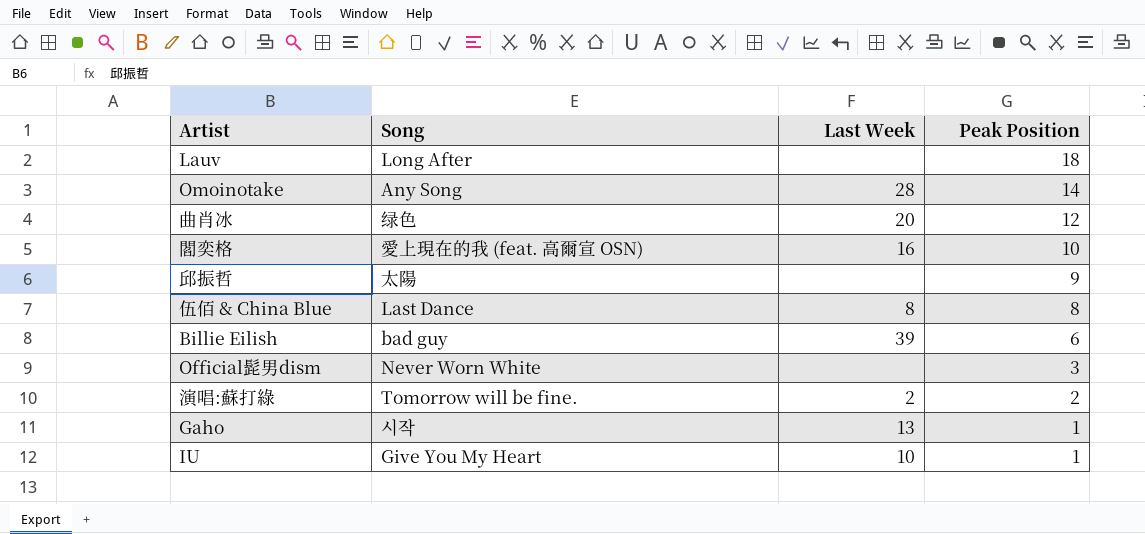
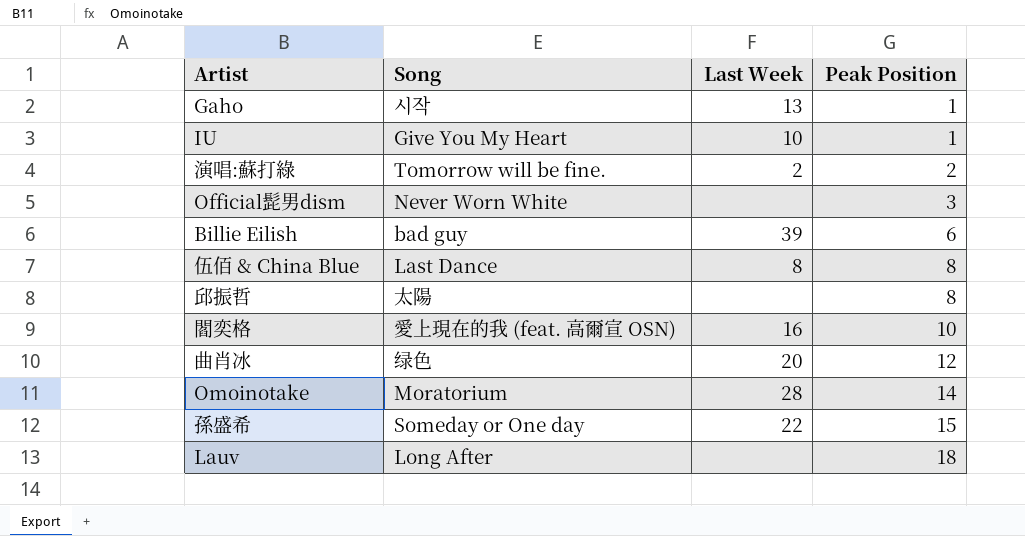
row order: Peak Position descending -> Peak Position ascending
邱振哲 | Peak Position: 9 -> 8
Omoinotake | Song: Any Song -> Moratorium
row 孫盛希: none -> Someday or One day | 22 | 15

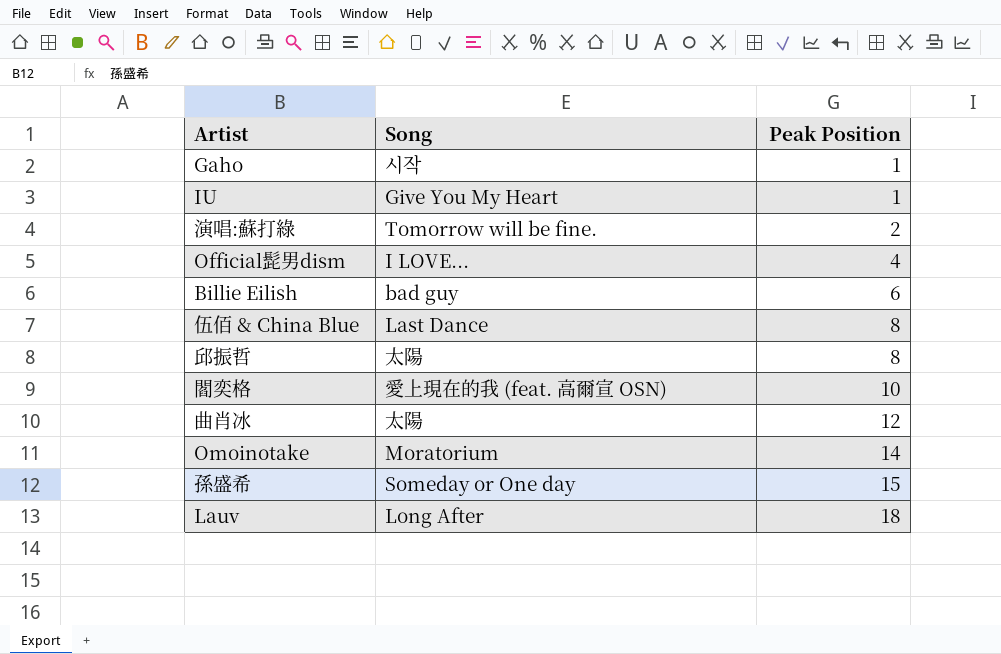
column Last Week | position: 3 -> none
Official髭男dism | Song: Never Worn White -> I LOVE...
Official髭男dism | Peak Position: 3 -> 4
曲肖冰 | Song: 绿色 -> 太陽

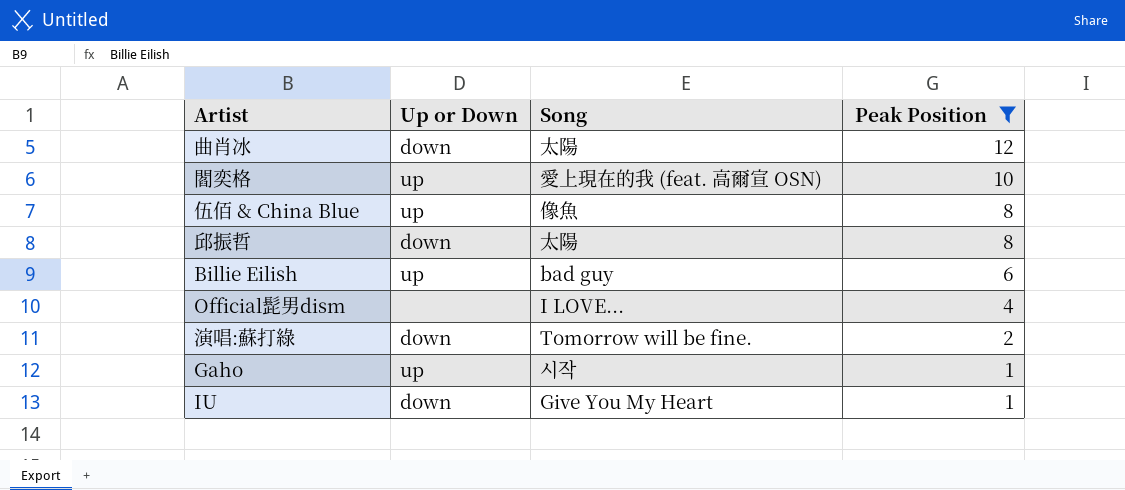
filter: none -> Peak Position <= 12
row order: Peak Position ascending -> Peak Position descending
column Up or Down | position: none -> 2
伍佰 & China Blue | Song: Last Dance -> 像魚

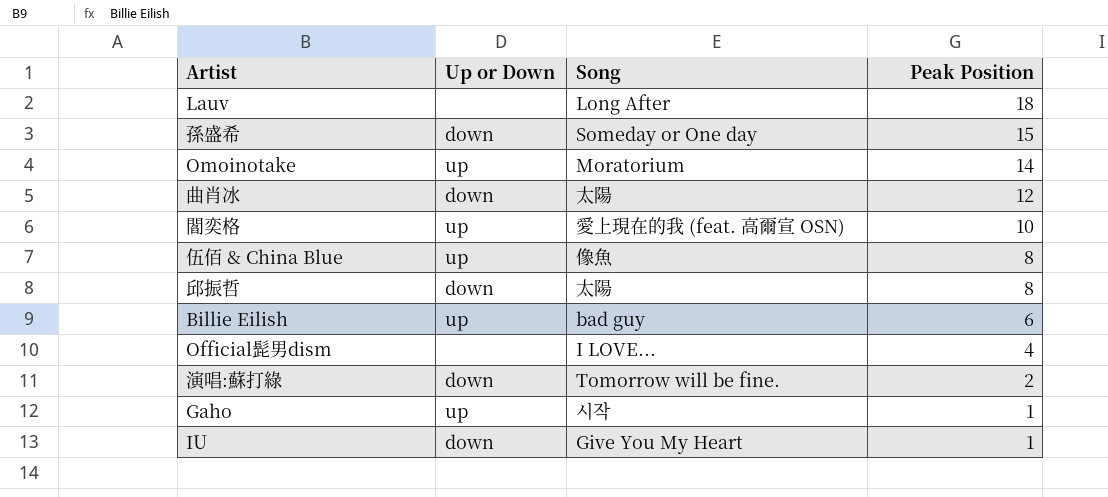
filter: Peak Position <= 12 -> none

